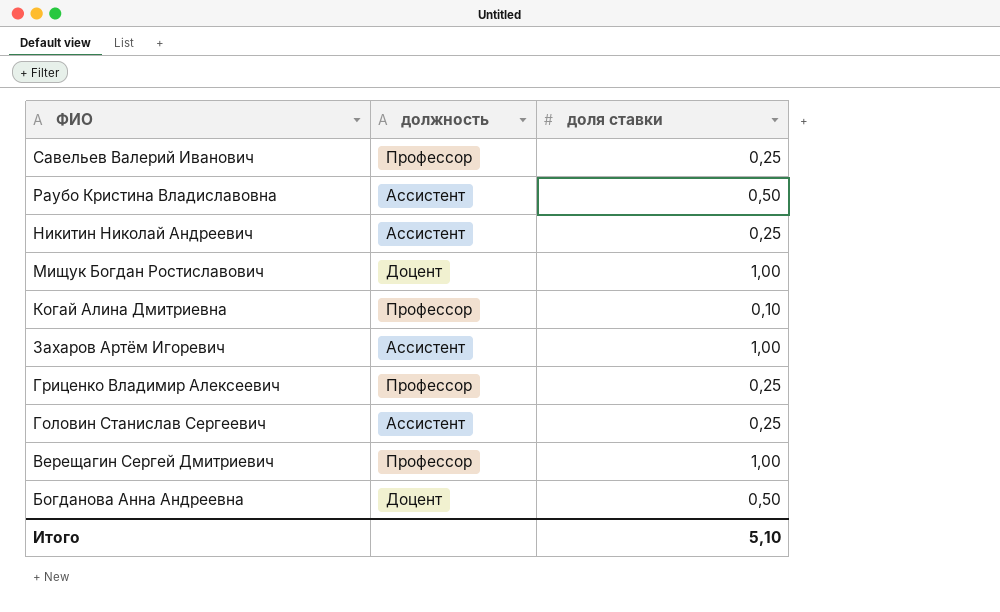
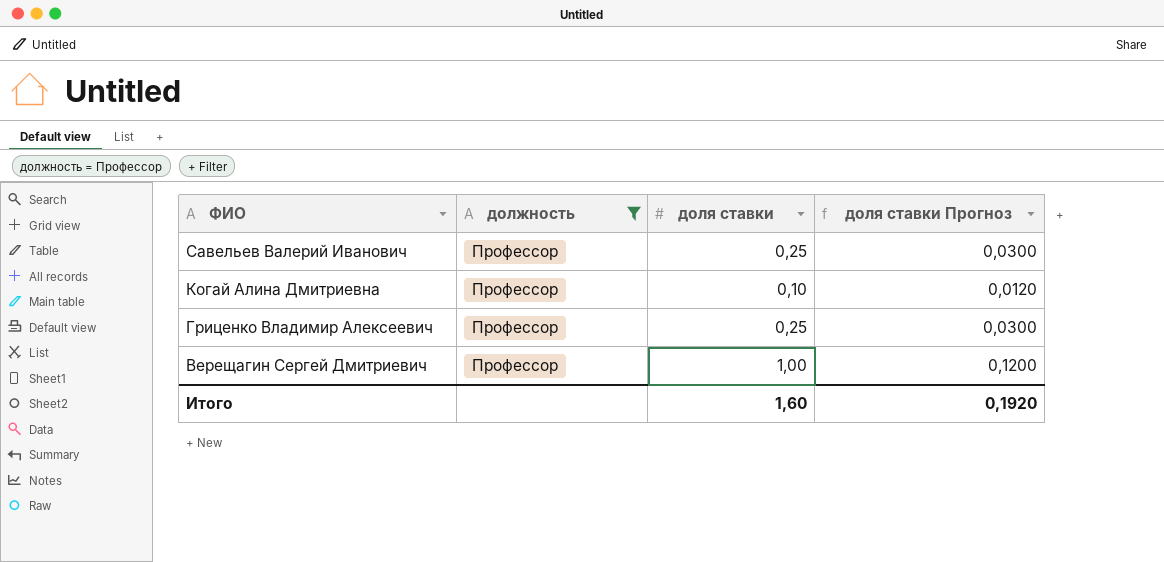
filter: none -> должность = Профессор
column доля ставки Прогноз | formula: none -> [доля ставки] * 0,12
Итого | доля ставки: 5,10 -> 1,60

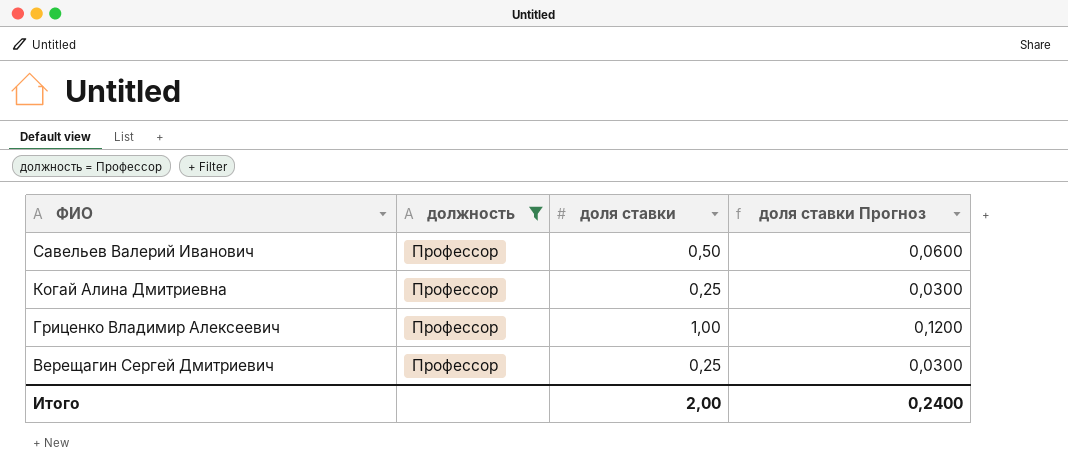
Савельев Валерий Иванович | доля ставки: 0,25 -> 0,50
Савельев Валерий Иванович | доля ставки Прогноз: 0,0300 -> 0,0600
Когай Алина Дмитриевна | доля ставки: 0,10 -> 0,25
Когай Алина Дмитриевна | доля ставки Прогноз: 0,0120 -> 0,0300
Гриценко Владимир Алексеевич | доля ставки: 0,25 -> 1,00
Гриценко Владимир Алексеевич | доля ставки Прогноз: 0,0300 -> 0,1200
Верещагин Сергей Дмитриевич | доля ставки: 1,00 -> 0,25
Верещагин Сергей Дмитриевич | доля ставки Прогноз: 0,1200 -> 0,0300
Итого | доля ставки: 1,60 -> 2,00
Итого | доля ставки Прогноз: 0,1920 -> 0,2400

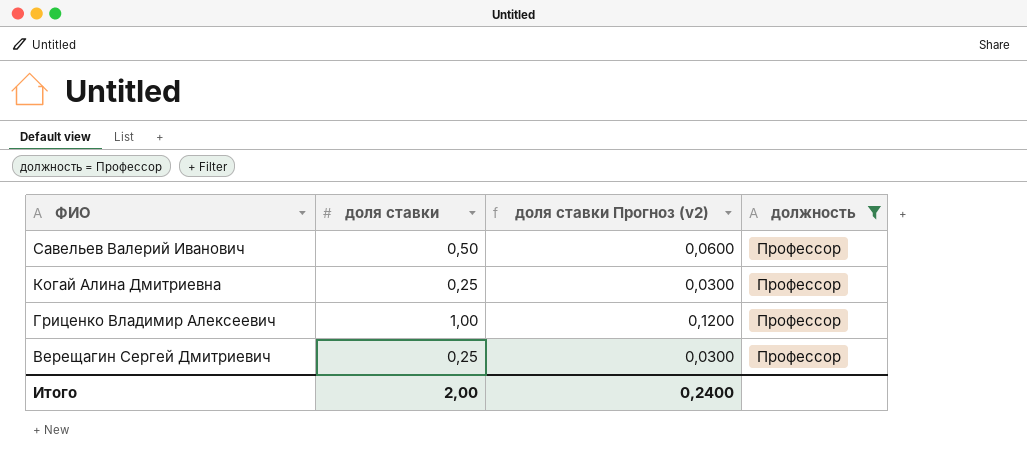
column name: доля ставки Прогноз -> доля ставки Прогноз (v2)
column должность | position: 2 -> 4

